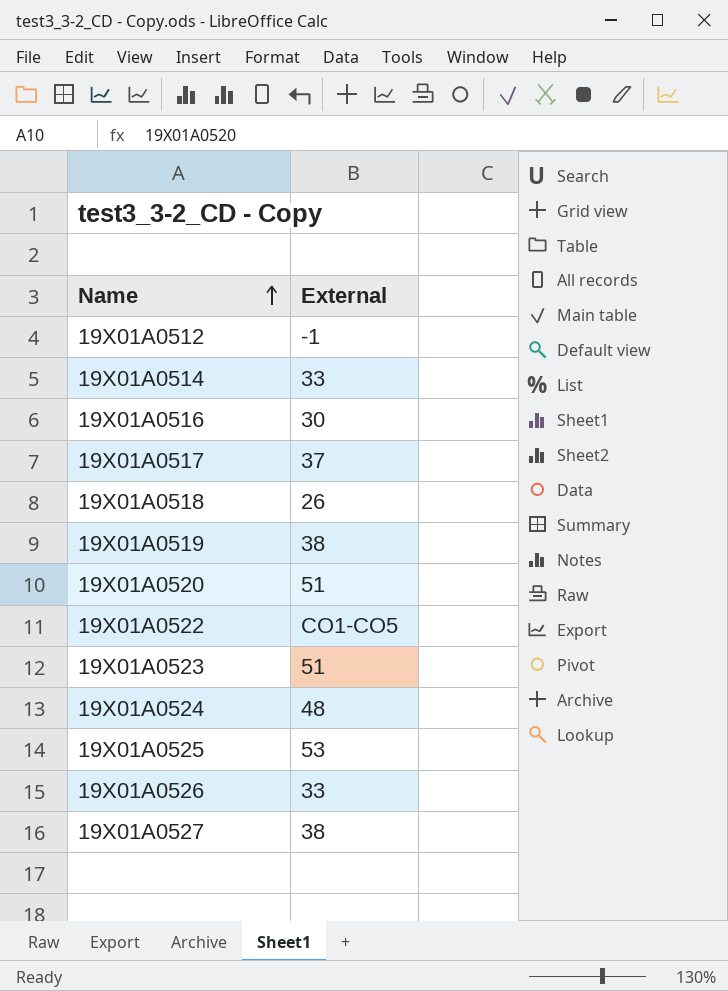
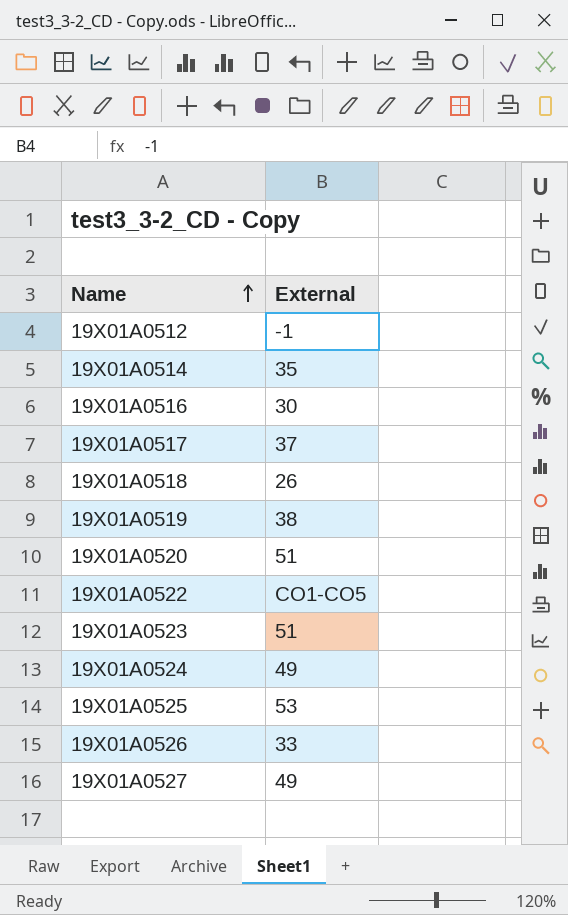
19X01A0514 | External: 33 -> 35
19X01A0524 | External: 48 -> 49
19X01A0527 | External: 38 -> 49

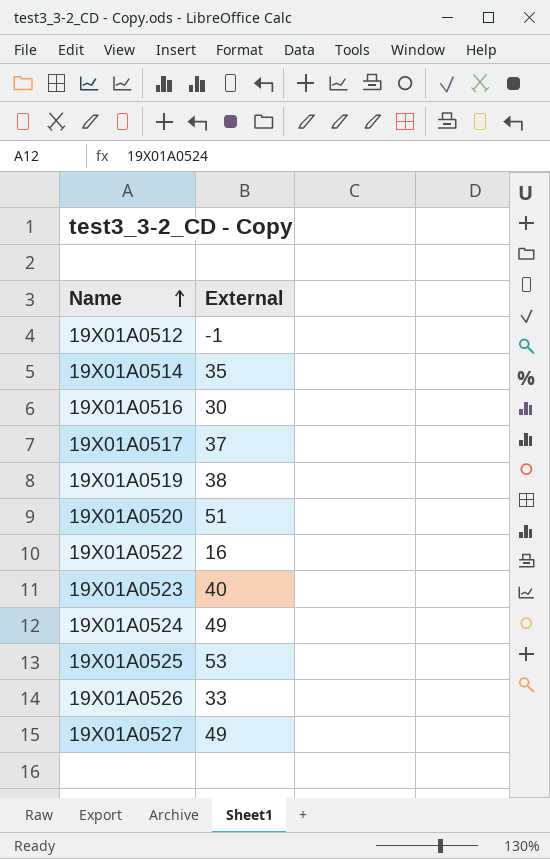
row 19X01A0518: 26 -> none
19X01A0522 | External: CO1-CO5 -> 16
19X01A0523 | External: 51 -> 40

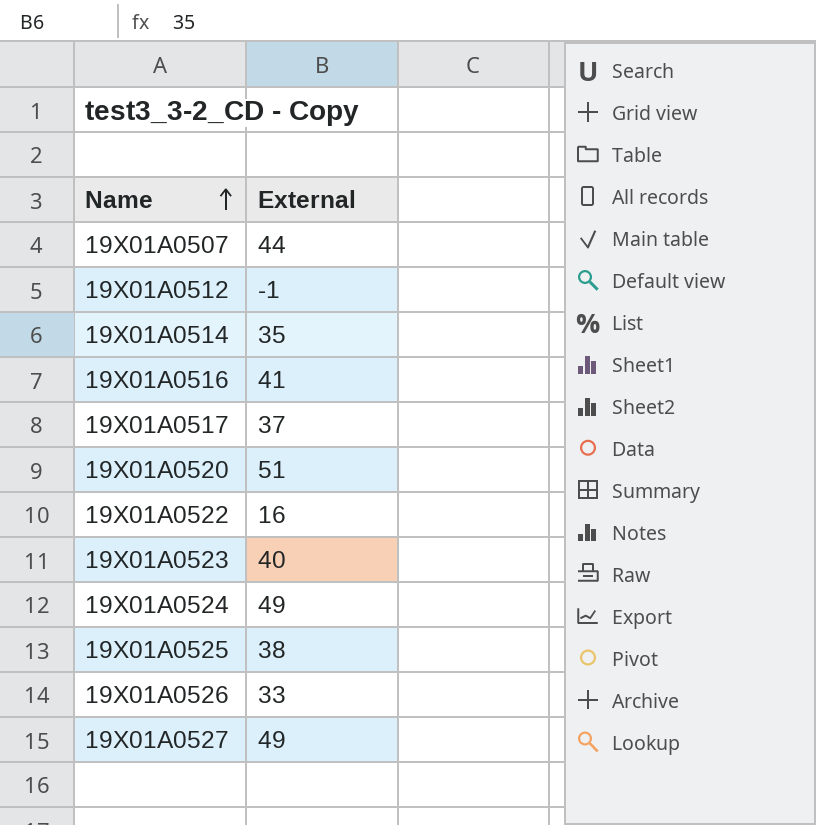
row 19X01A0519: 38 -> none
row 19X01A0507: none -> 44
19X01A0516 | External: 30 -> 41
19X01A0525 | External: 53 -> 38

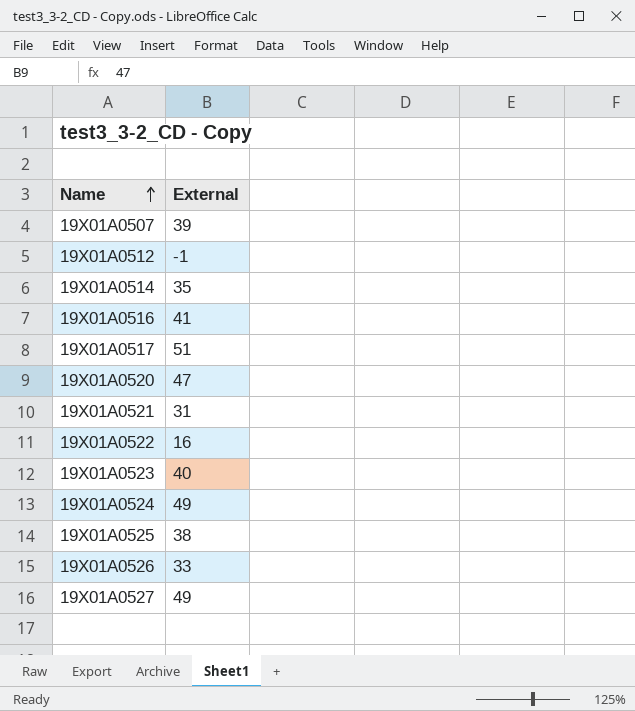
19X01A0507 | External: 44 -> 39
19X01A0517 | External: 37 -> 51
19X01A0520 | External: 51 -> 47
row 19X01A0521: none -> 31

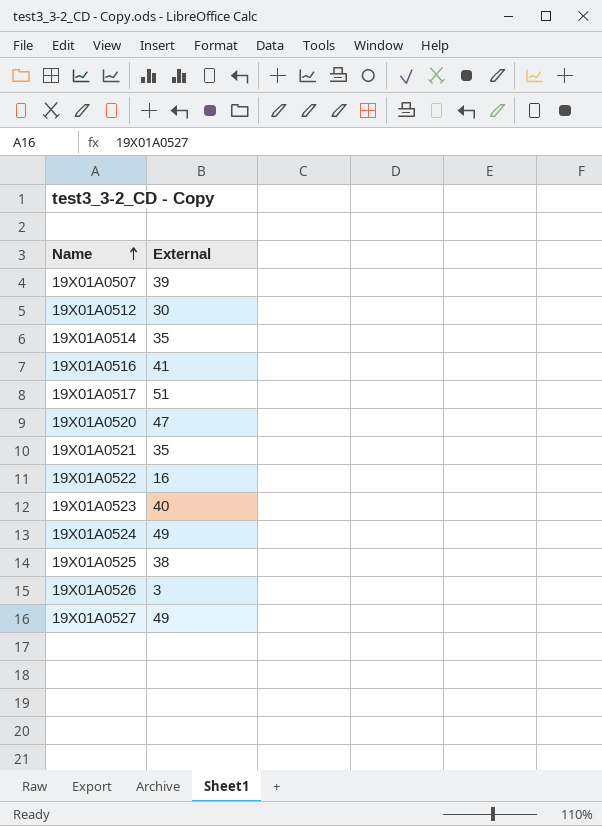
19X01A0512 | External: -1 -> 30
19X01A0521 | External: 31 -> 35
19X01A0526 | External: 33 -> 3

